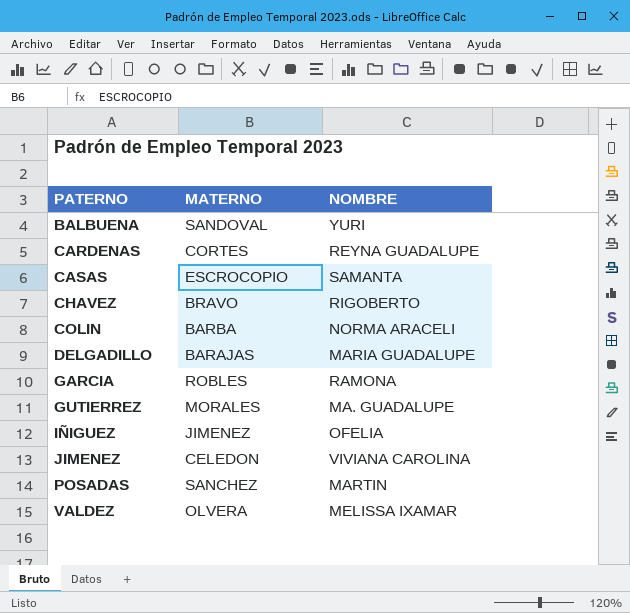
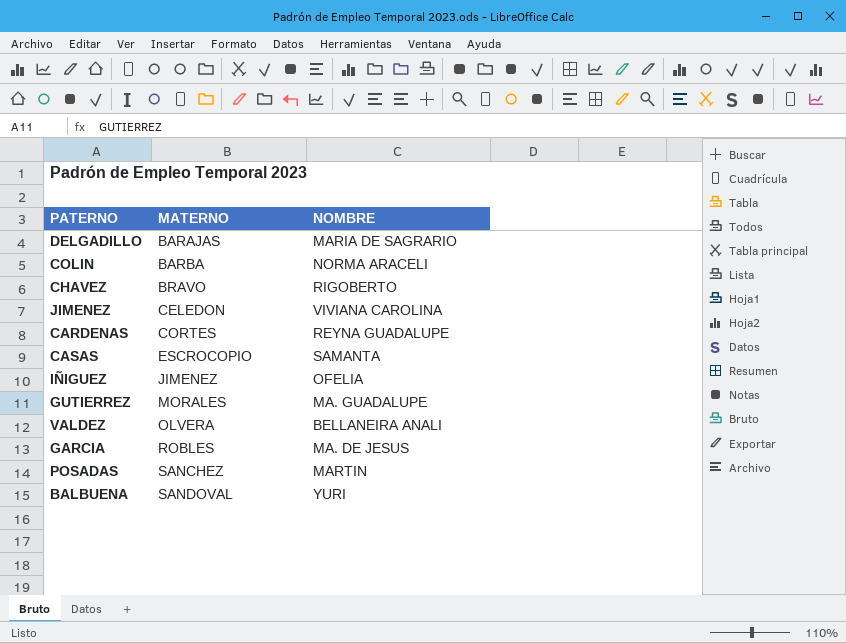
row order: PATERNO ascending -> MATERNO ascending
DELGADILLO | NOMBRE: MARIA GUADALUPE -> MARIA DE SAGRARIO
VALDEZ | NOMBRE: MELISSA IXAMAR -> BELLANEIRA ANALI
GARCIA | NOMBRE: RAMONA -> MA. DE JESUS

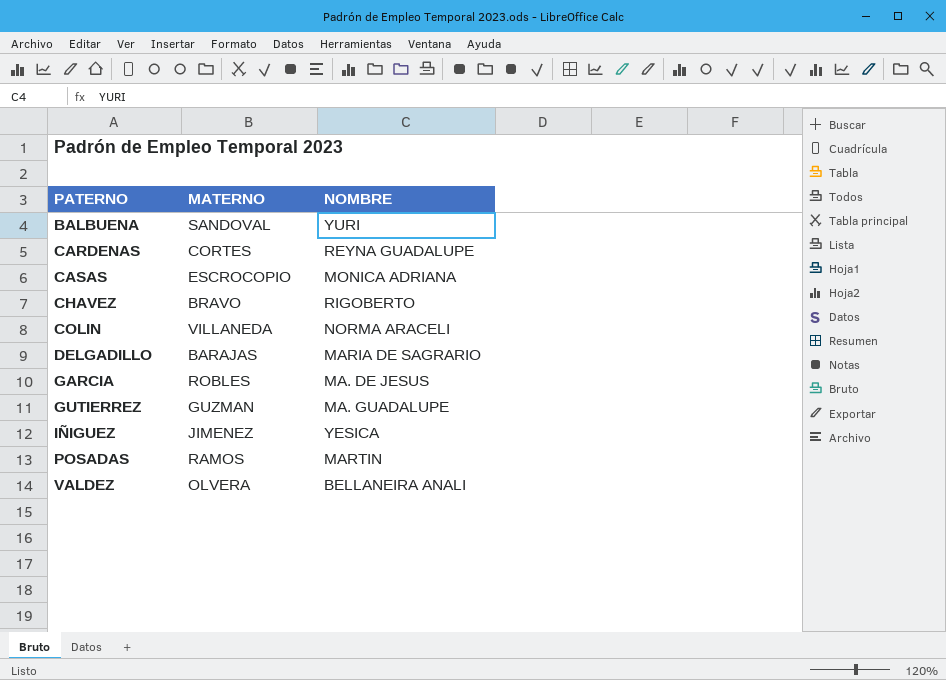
row order: MATERNO ascending -> PATERNO ascending
row JIMENEZ: CELEDON | VIVIANA CAROLINA -> none
CASAS | NOMBRE: SAMANTA -> MONICA ADRIANA
COLIN | MATERNO: BARBA -> VILLANEDA
GUTIERREZ | MATERNO: MORALES -> GUZMAN
IÑIGUEZ | NOMBRE: OFELIA -> YESICA
POSADAS | MATERNO: SANCHEZ -> RAMOS

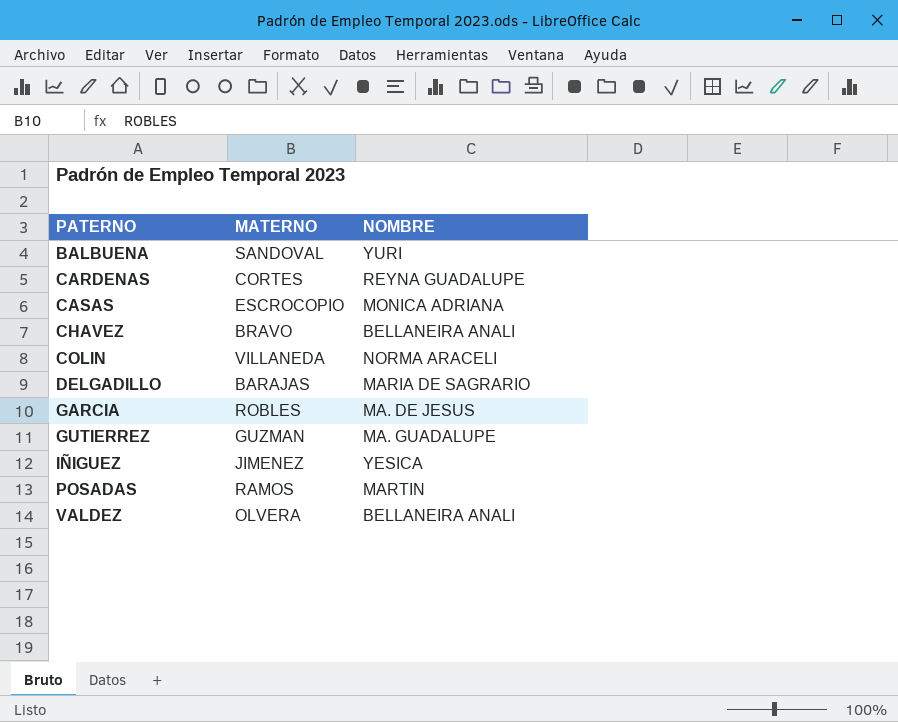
CHAVEZ | NOMBRE: RIGOBERTO -> BELLANEIRA ANALI

